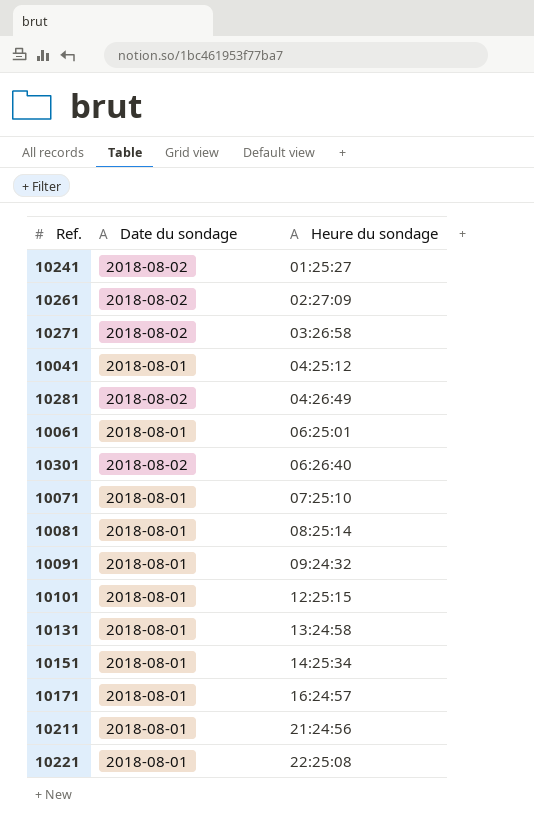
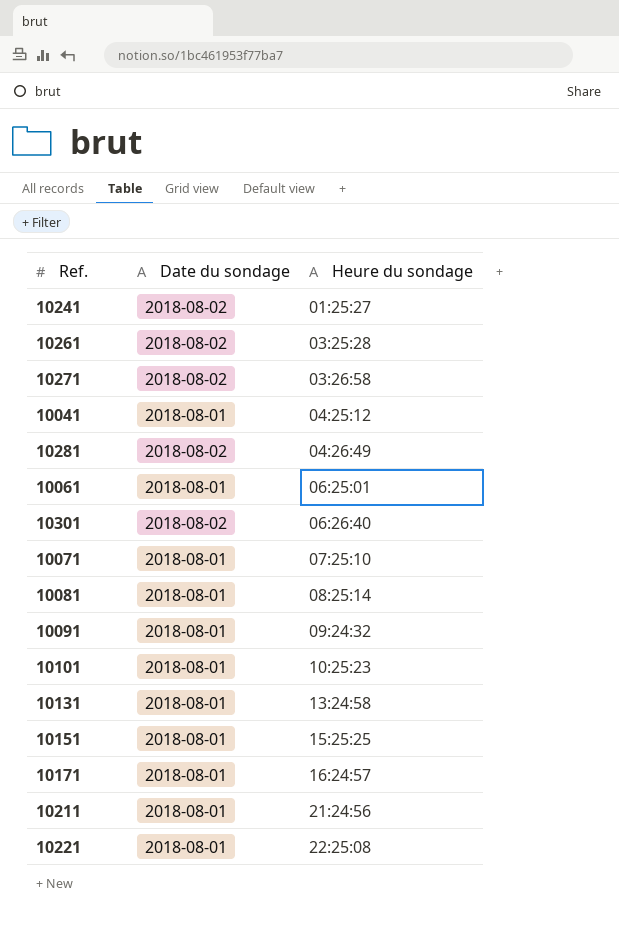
10261 | Heure du sondage: 02:27:09 -> 03:25:28
10101 | Heure du sondage: 12:25:15 -> 10:25:23
10151 | Heure du sondage: 14:25:34 -> 15:25:25

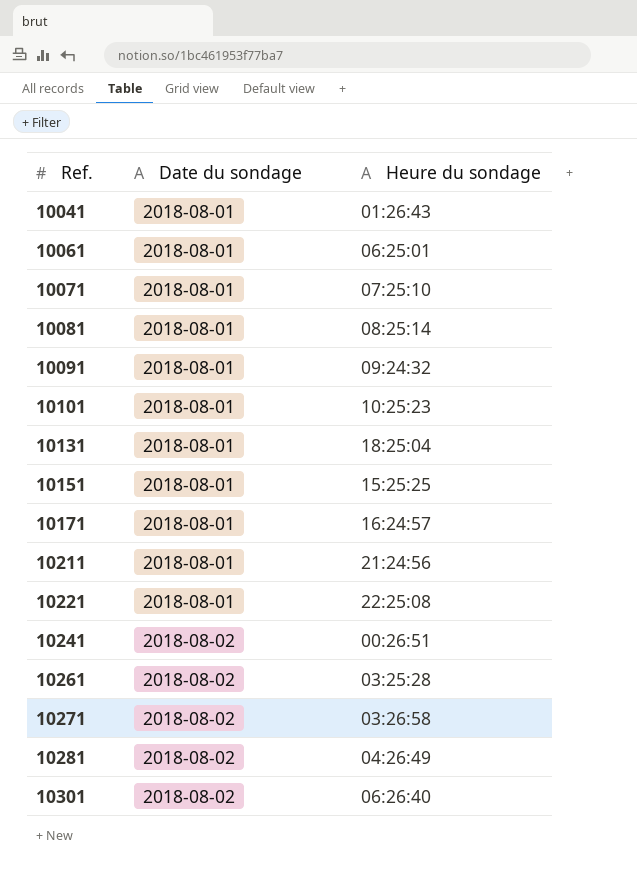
row order: Heure du sondage ascending -> Ref. ascending
10041 | Heure du sondage: 04:25:12 -> 01:26:43
10131 | Heure du sondage: 13:24:58 -> 18:25:04
10241 | Heure du sondage: 01:25:27 -> 00:26:51

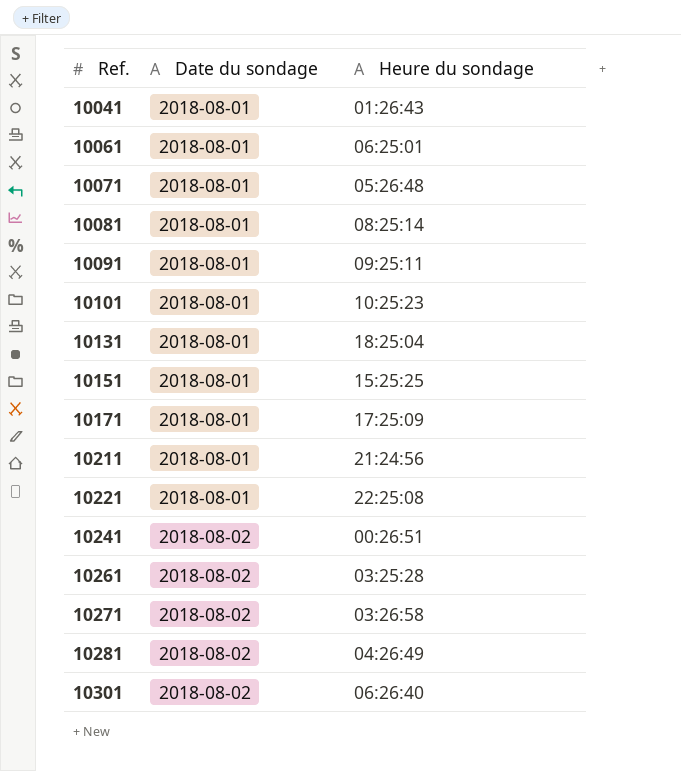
10071 | Heure du sondage: 07:25:10 -> 05:26:48
10091 | Heure du sondage: 09:24:32 -> 09:25:11
10171 | Heure du sondage: 16:24:57 -> 17:25:09

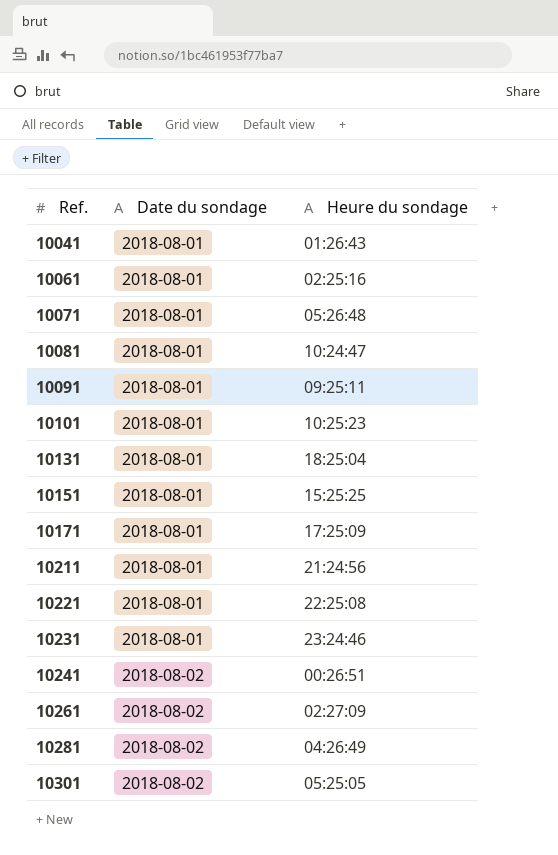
row 10271: 2018-08-02 | 03:26:58 -> none
10061 | Heure du sondage: 06:25:01 -> 02:25:16
10081 | Heure du sondage: 08:25:14 -> 10:24:47
row 10231: none -> 2018-08-01 | 23:24:46
10261 | Heure du sondage: 03:25:28 -> 02:27:09
10301 | Heure du sondage: 06:26:40 -> 05:25:05

